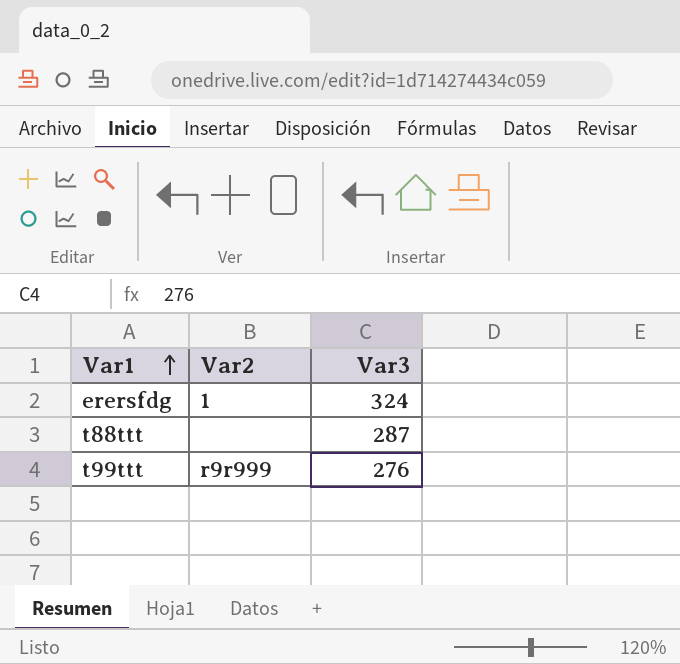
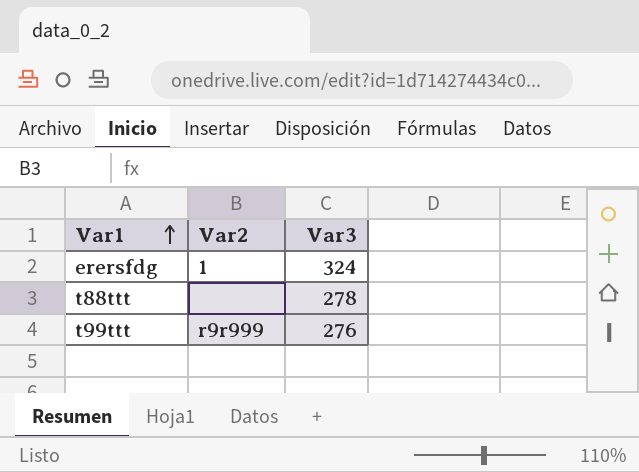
t88ttt | Var3: 287 -> 278

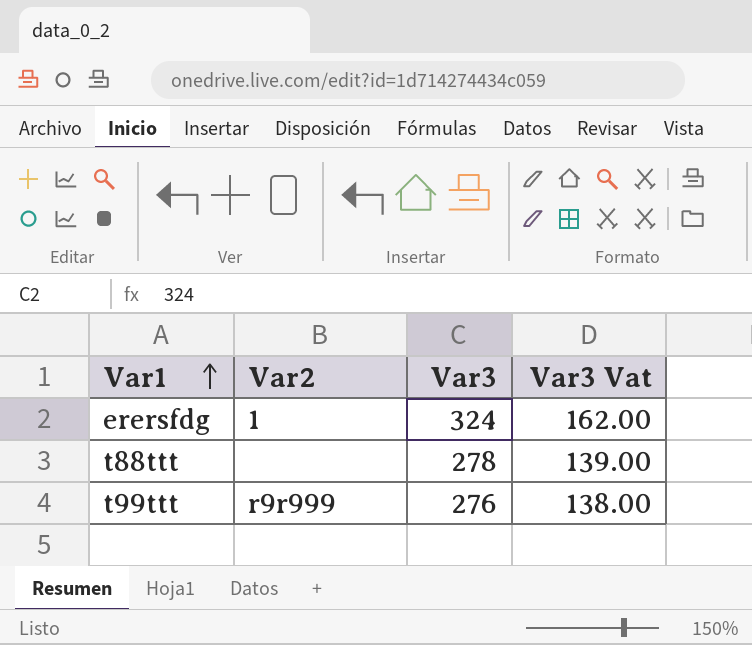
column Var3 Vat | formula: none -> [Var3] * 0.5

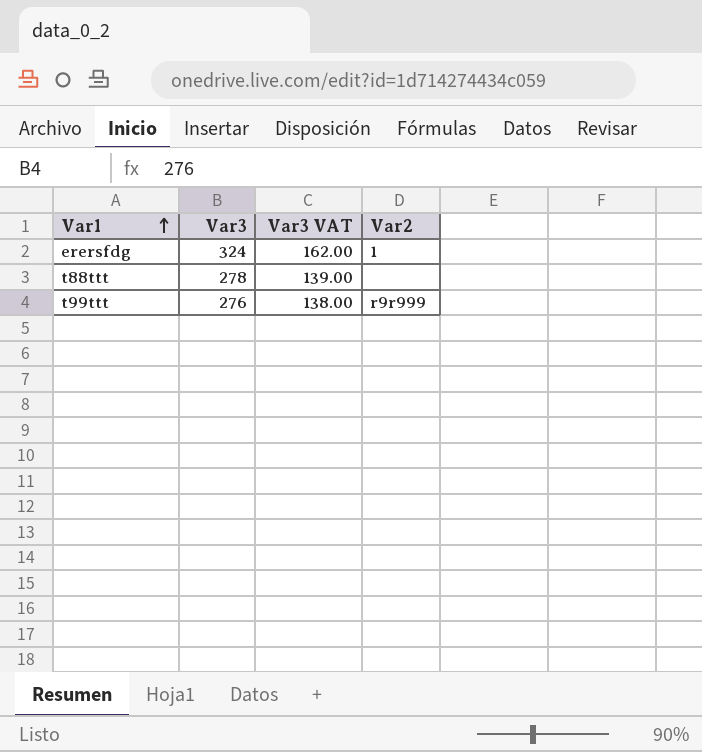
column name: Var3 Vat -> Var3 VAT
column Var2 | position: 2 -> 4

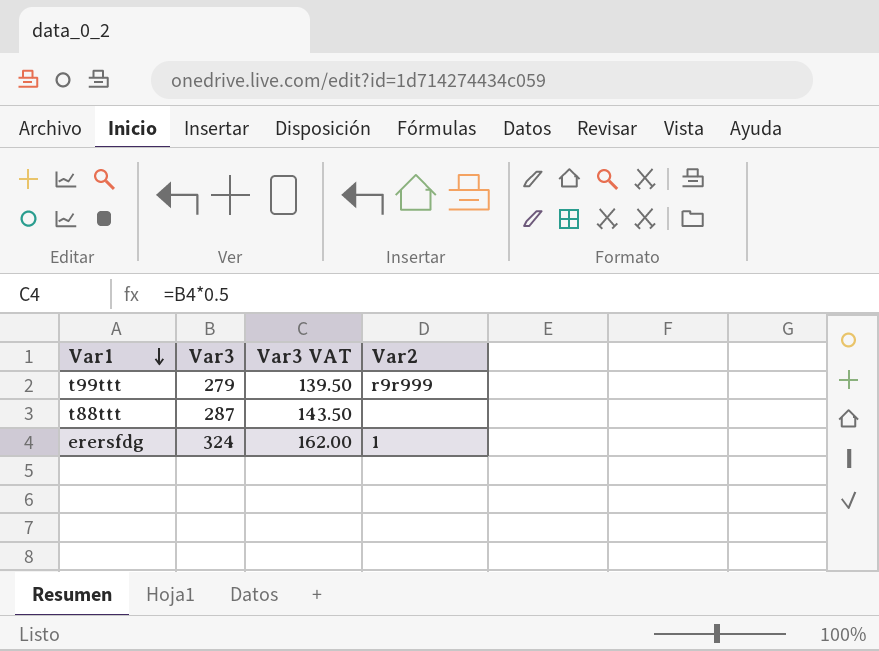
row order: Var1 ascending -> Var1 descending
t99ttt | Var3: 276 -> 279
t99ttt | Var3 VAT: 138.00 -> 139.50
t88ttt | Var3: 278 -> 287
t88ttt | Var3 VAT: 139.00 -> 143.50

